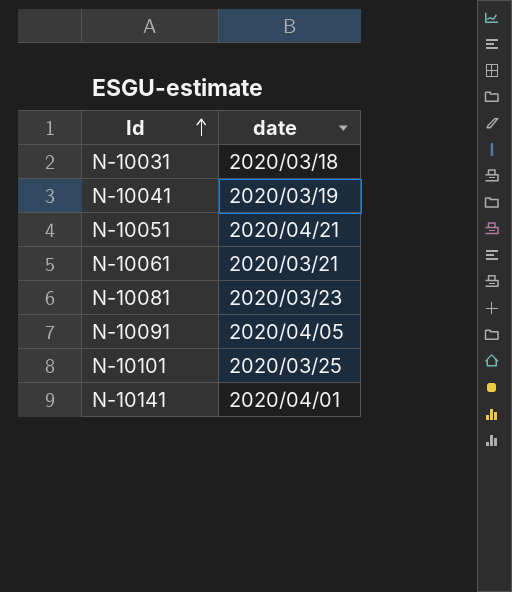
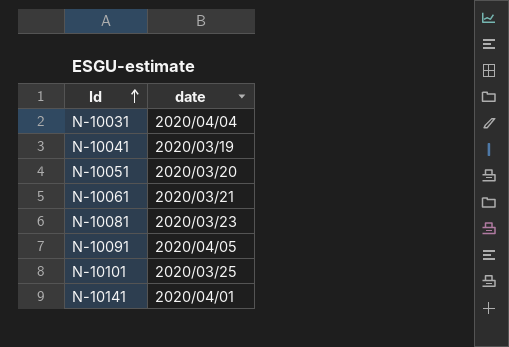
N-10031 | date: 2020/03/18 -> 2020/04/04
N-10051 | date: 2020/04/21 -> 2020/03/20

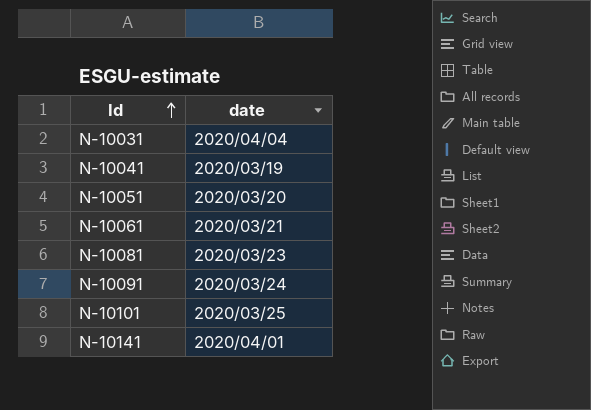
N-10091 | date: 2020/04/05 -> 2020/03/24

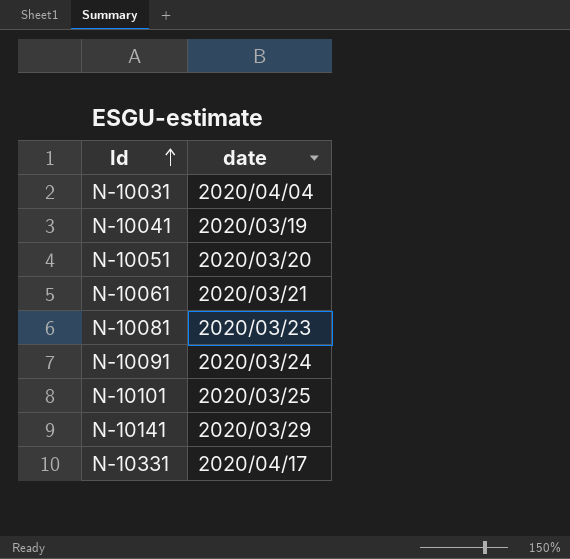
N-10141 | date: 2020/04/01 -> 2020/03/29
row N-10331: none -> 2020/04/17

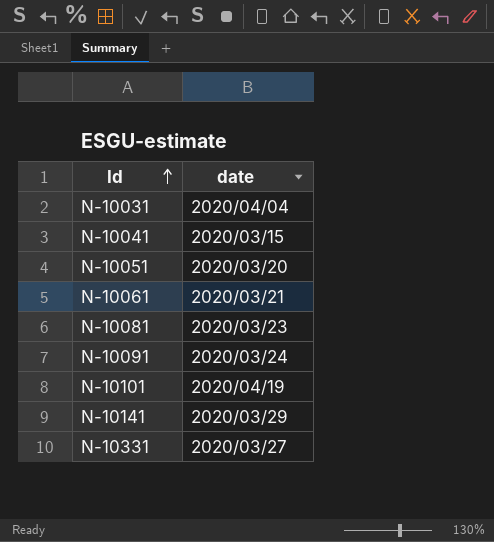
N-10041 | date: 2020/03/19 -> 2020/03/15
N-10101 | date: 2020/03/25 -> 2020/04/19
N-10331 | date: 2020/04/17 -> 2020/03/27

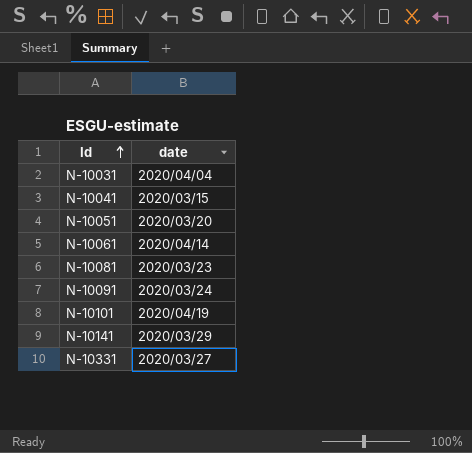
N-10061 | date: 2020/03/21 -> 2020/04/14

